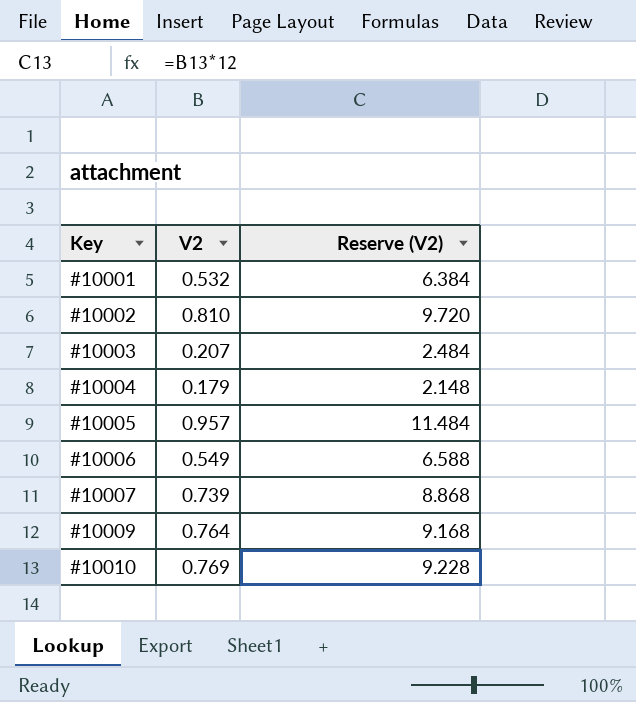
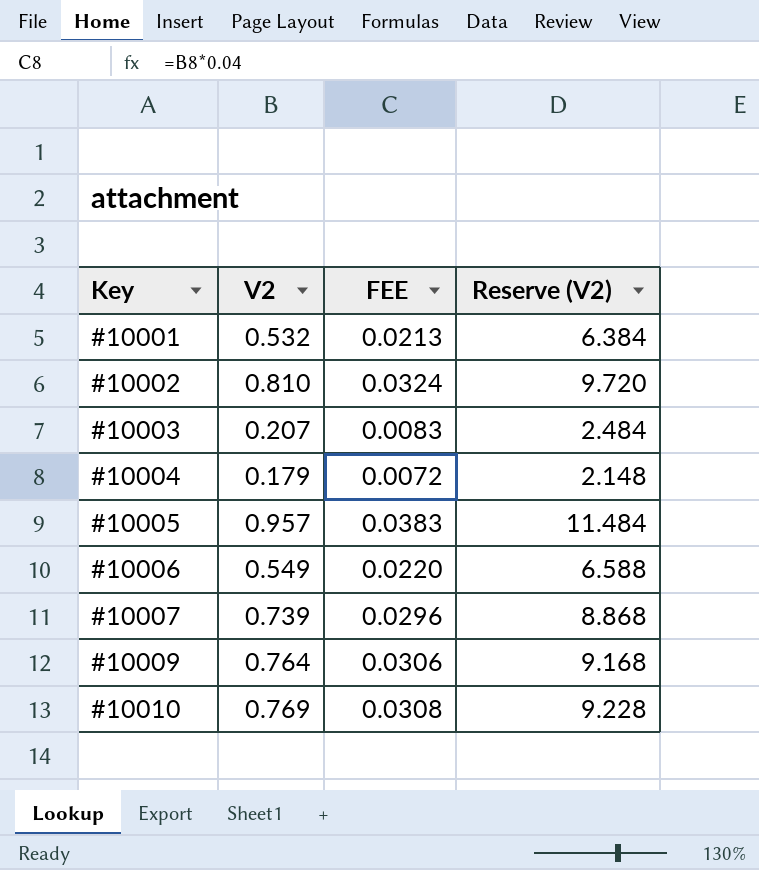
column FEE | formula: none -> [V2] * 0.04

